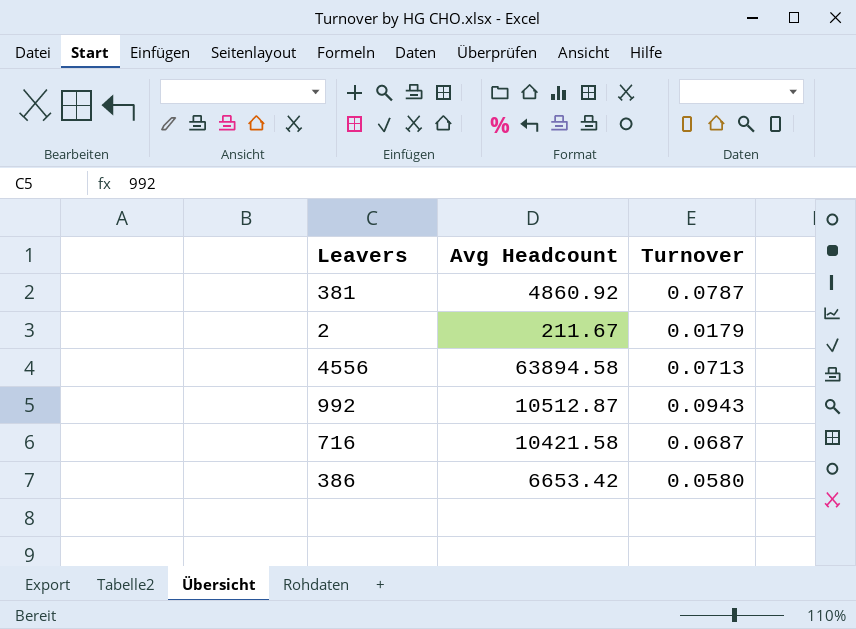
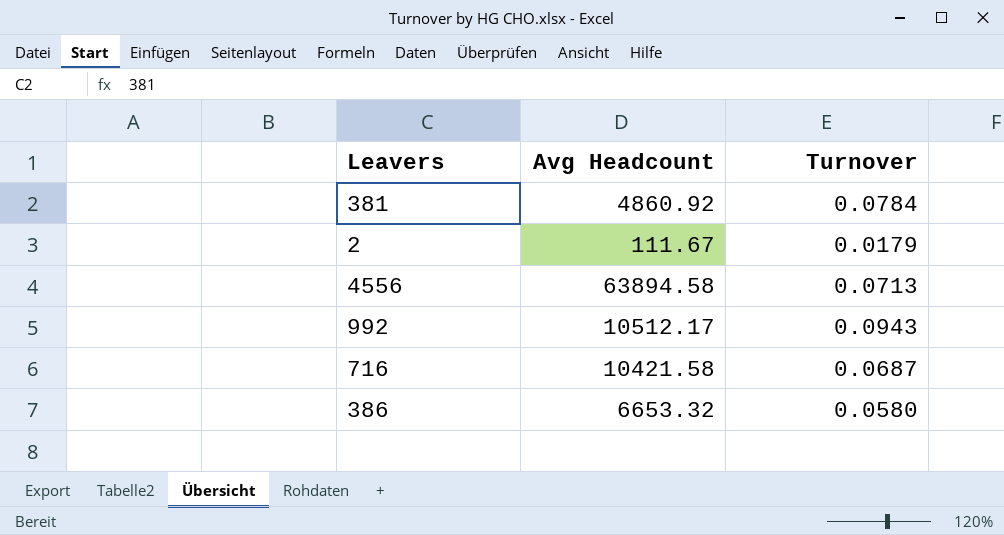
381 | Turnover: 0.0787 -> 0.0784
2 | Avg Headcount: 211.67 -> 111.67
992 | Avg Headcount: 10512.87 -> 10512.17
386 | Avg Headcount: 6653.42 -> 6653.32

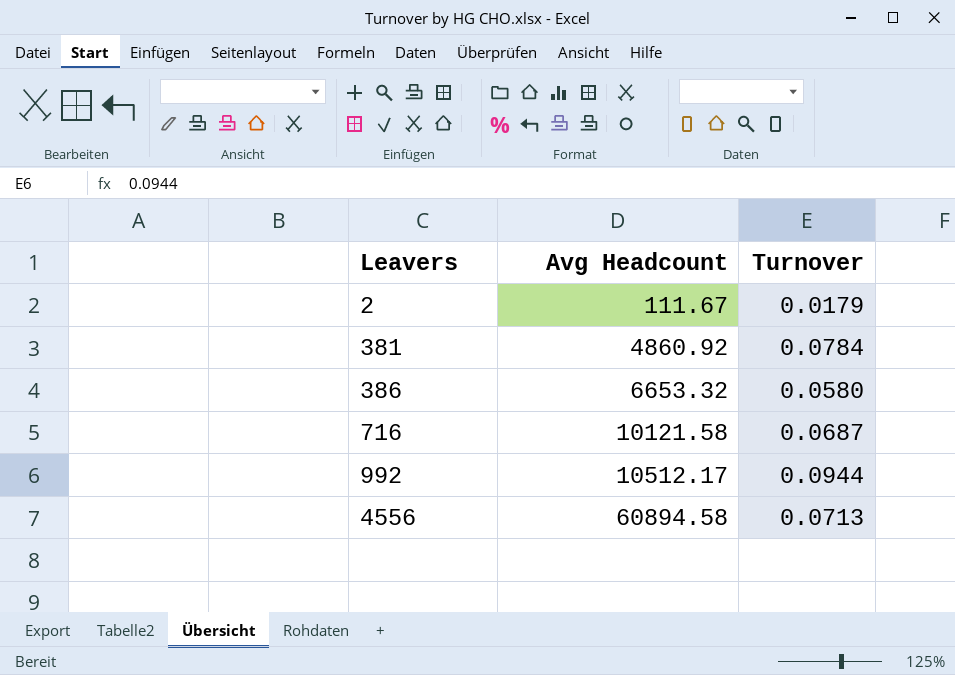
row order: none -> Leavers ascending
716 | Avg Headcount: 10421.58 -> 10121.58
992 | Turnover: 0.0943 -> 0.0944
4556 | Avg Headcount: 63894.58 -> 60894.58

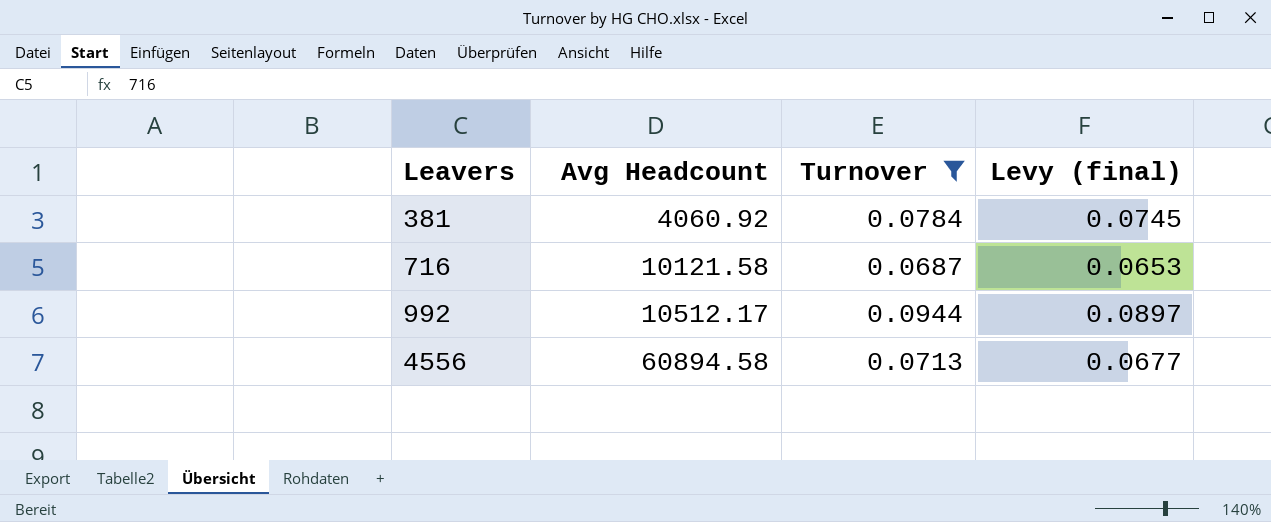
filter: none -> Turnover >= 0.0687
column Levy (final) | formula: none -> [Turnover] * 0.95
381 | Avg Headcount: 4860.92 -> 4060.92

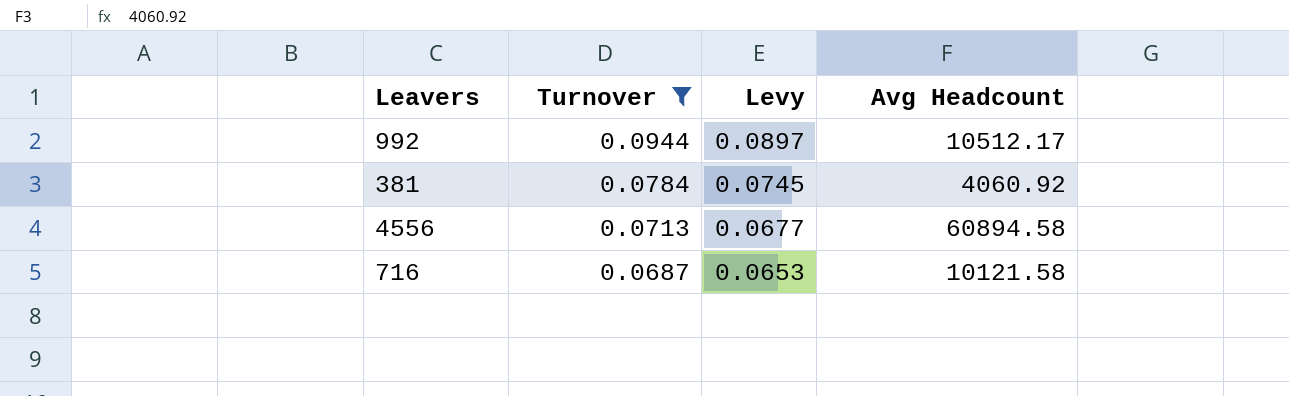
row order: Leavers ascending -> Turnover descending
column name: Levy (final) -> Levy
column Avg Headcount | position: 2 -> 4

